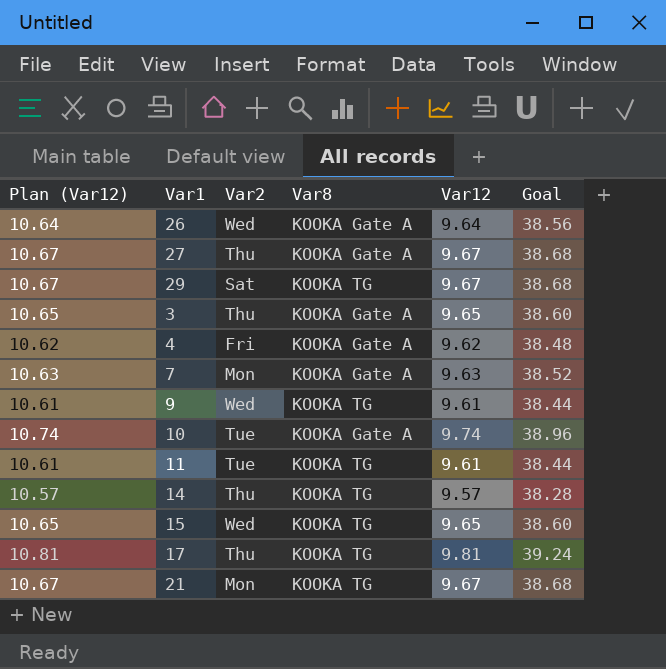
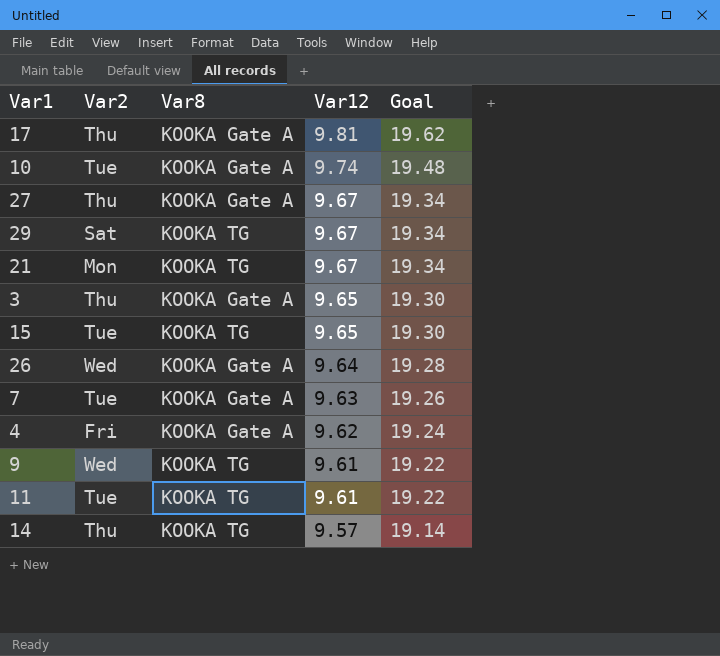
row order: none -> Var12 descending
column Plan (Var12) | formula: [Var12] + 1 -> none
column Goal | formula: [Var12] * 4 -> [Var12] * 2
17 | Var8: KOOKA TG -> KOOKA Gate A
15 | Var2: Wed -> Tue
7 | Var2: Mon -> Tue

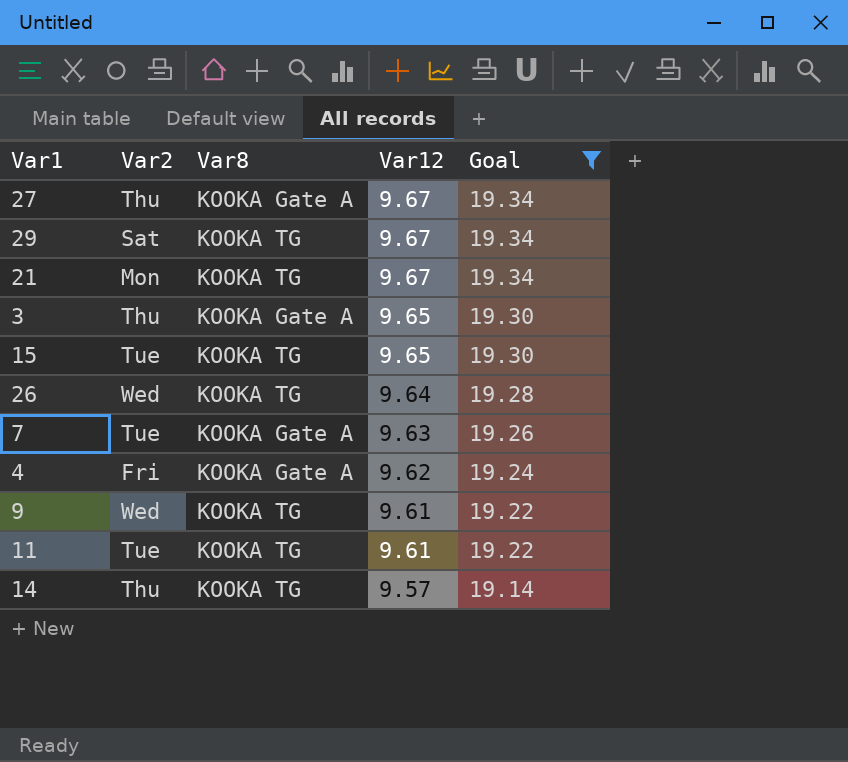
filter: none -> Goal <= 19.34
26 | Var8: KOOKA Gate A -> KOOKA TG

